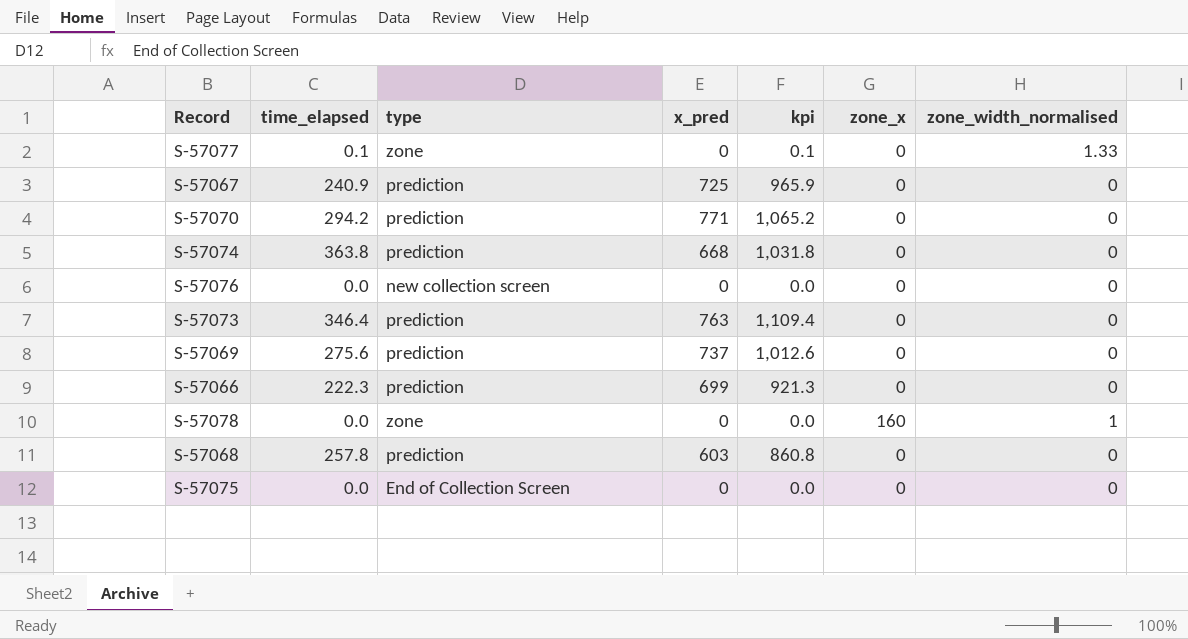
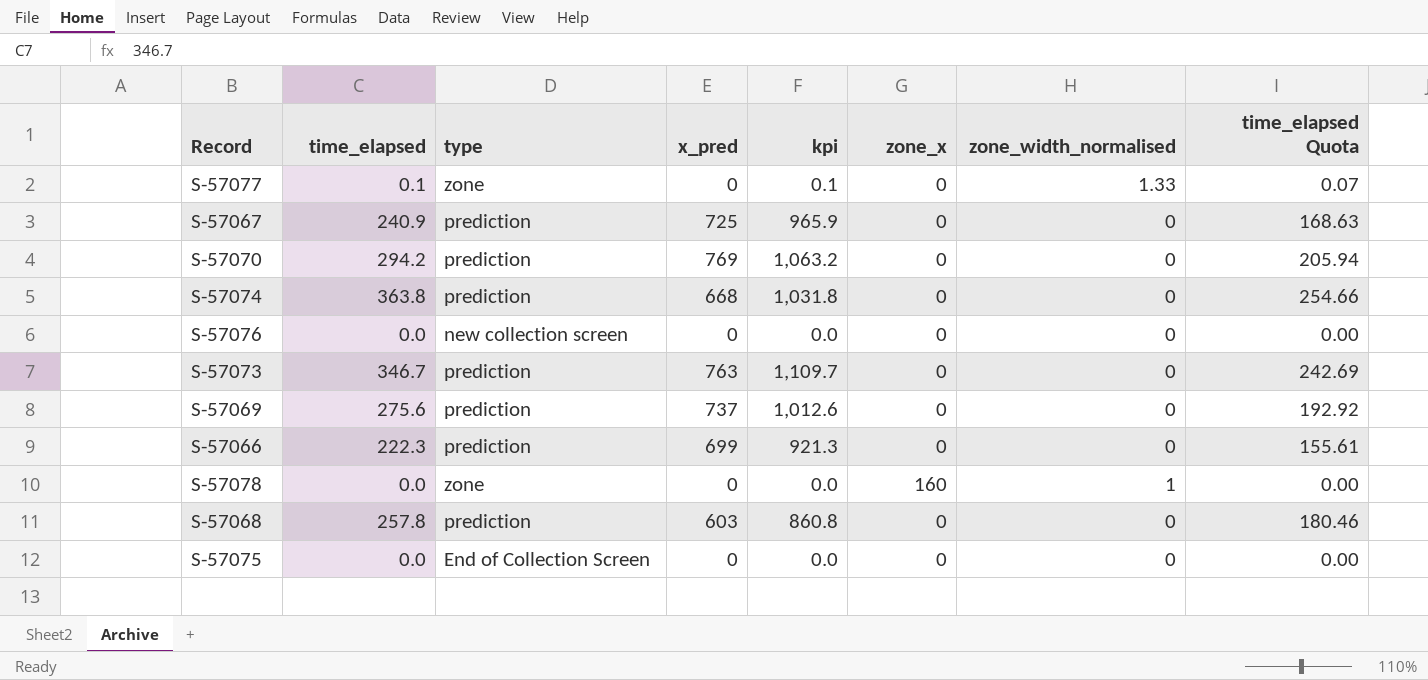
column time_elapsed Quota | formula: none -> [time_elapsed] * 0.7
S-57070 | x_pred: 771 -> 769
S-57070 | kpi: 1,065.2 -> 1,063.2
S-57073 | time_elapsed: 346.4 -> 346.7
S-57073 | kpi: 1,109.4 -> 1,109.7

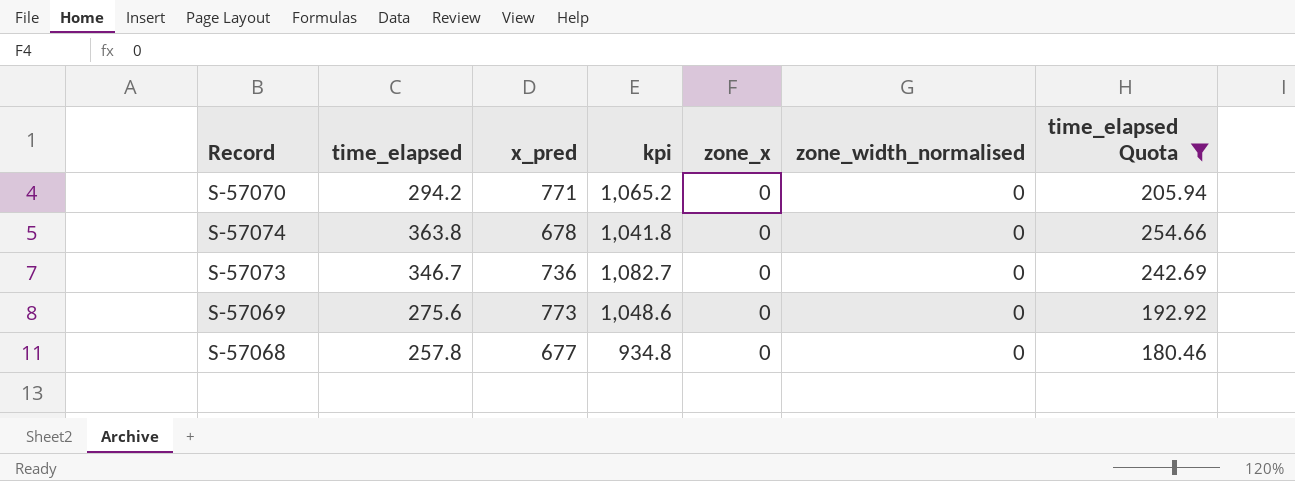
filter: none -> time_elapsed Quota >= 180.46
column type | position: 3 -> none
S-57070 | x_pred: 769 -> 771
S-57070 | kpi: 1,063.2 -> 1,065.2
S-57074 | x_pred: 668 -> 678
S-57074 | kpi: 1,031.8 -> 1,041.8
S-57073 | x_pred: 763 -> 736
S-57073 | kpi: 1,109.7 -> 1,082.7
S-57069 | x_pred: 737 -> 773
S-57069 | kpi: 1,012.6 -> 1,048.6
S-57068 | x_pred: 603 -> 677
S-57068 | kpi: 860.8 -> 934.8

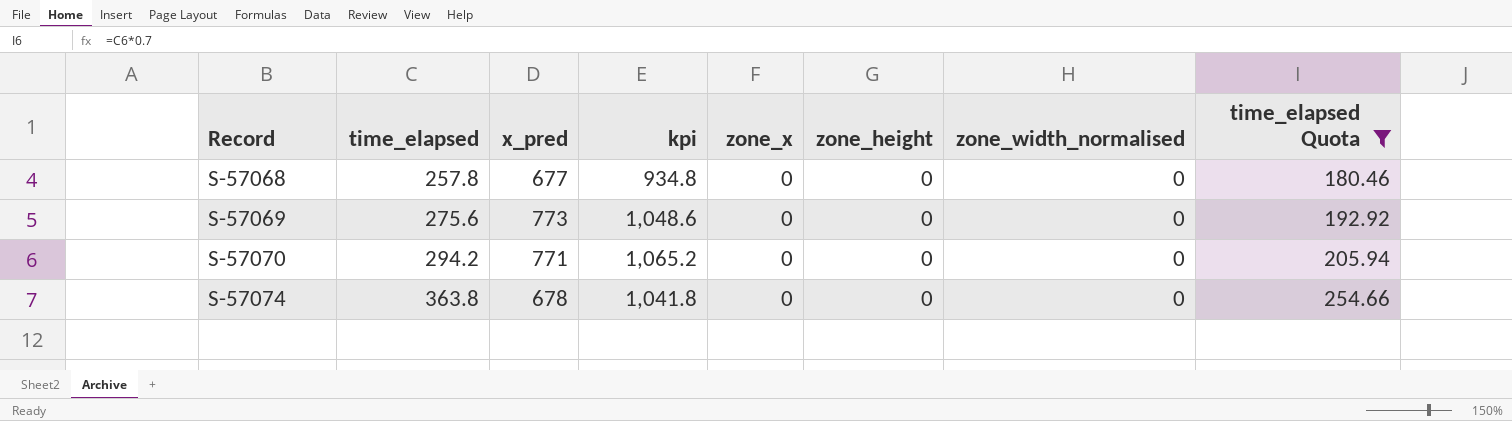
row order: none -> Record ascending
column zone_height | position: none -> 6
row S-57073: 346.7 | 736 | 1,082.7 | 0 | 0 | 242.69 -> none

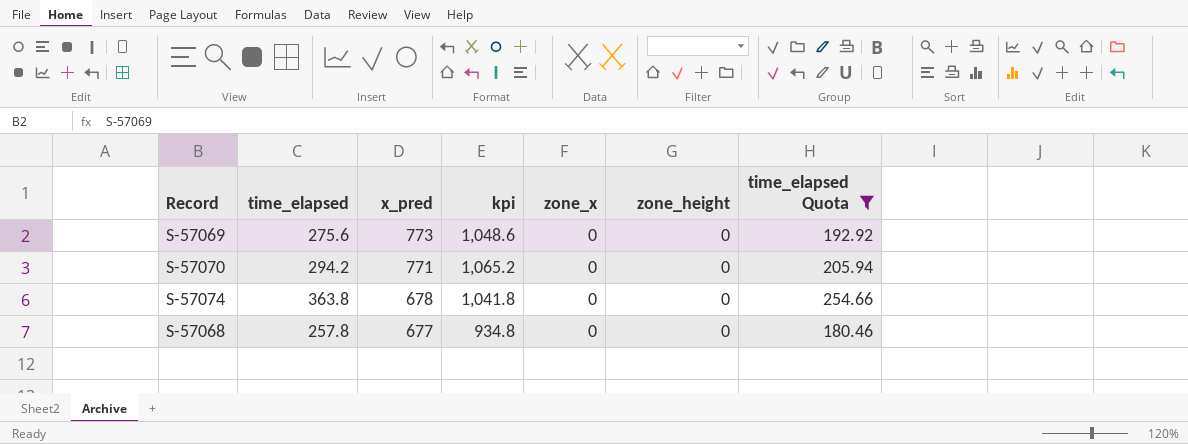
row order: Record ascending -> x_pred descending
column zone_width_normalised | position: 7 -> none

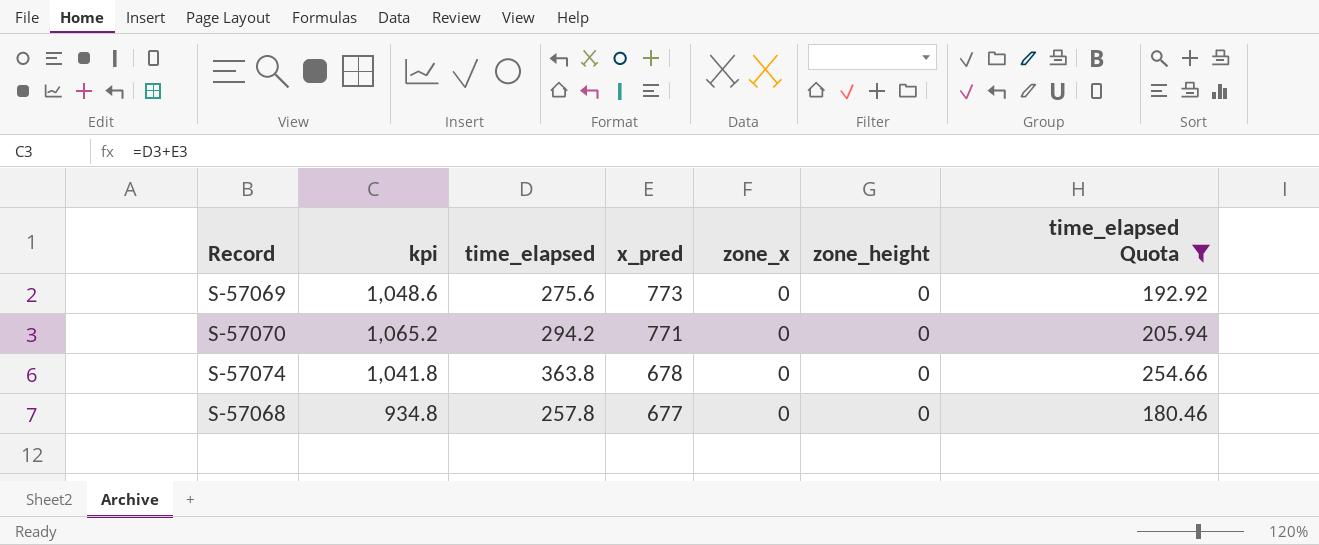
column kpi | position: 4 -> 2

